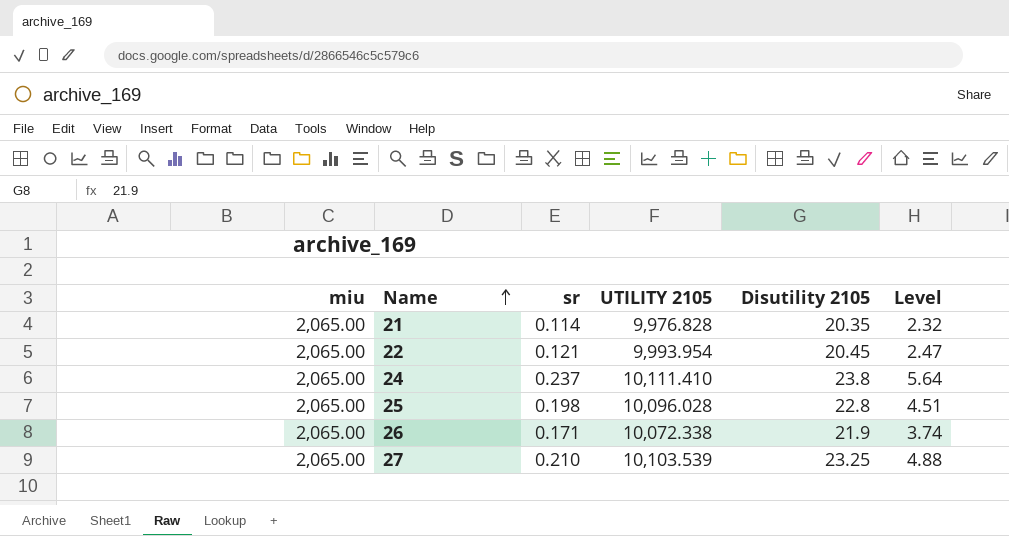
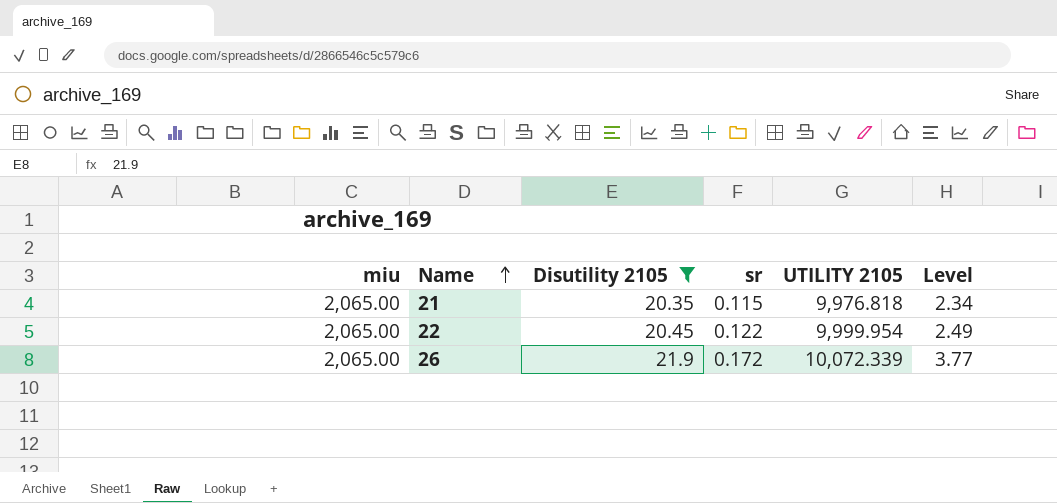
filter: none -> Disutility 2105 <= 21.9
column Disutility 2105 | position: 5 -> 3
21 | sr: 0.114 -> 0.115
21 | UTILITY 2105: 9,976.828 -> 9,976.818
21 | Level: 2.32 -> 2.34
22 | sr: 0.121 -> 0.122
22 | UTILITY 2105: 9,993.954 -> 9,999.954
22 | Level: 2.47 -> 2.49
26 | sr: 0.171 -> 0.172
26 | UTILITY 2105: 10,072.338 -> 10,072.339
26 | Level: 3.74 -> 3.77

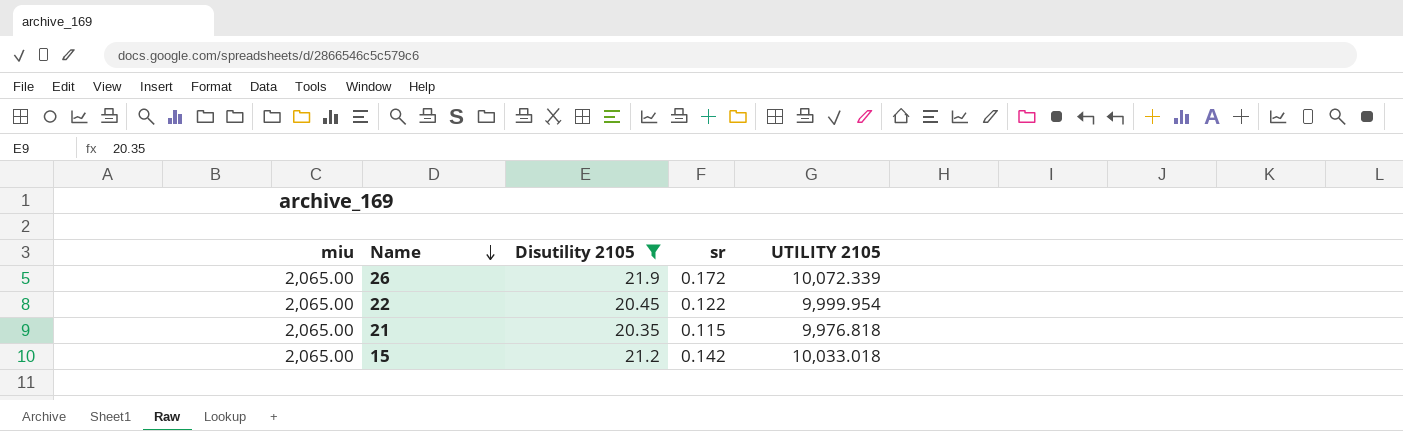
row order: Name ascending -> Name descending
column Level | formula: [Disutility 2105] * [sr] -> none
row 15: none -> 2,065.00 | 21.2 | 0.142 | 10,033.018

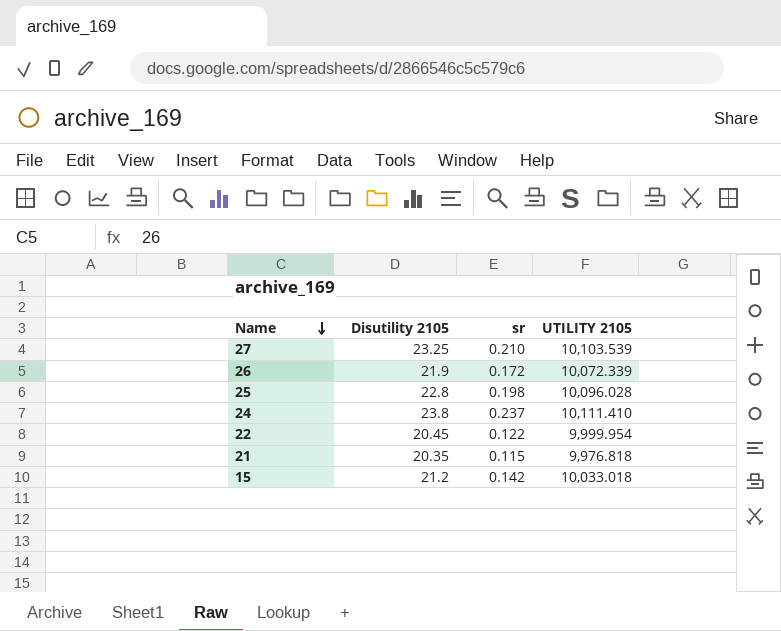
filter: Disutility 2105 <= 21.9 -> none
column miu | position: 1 -> none

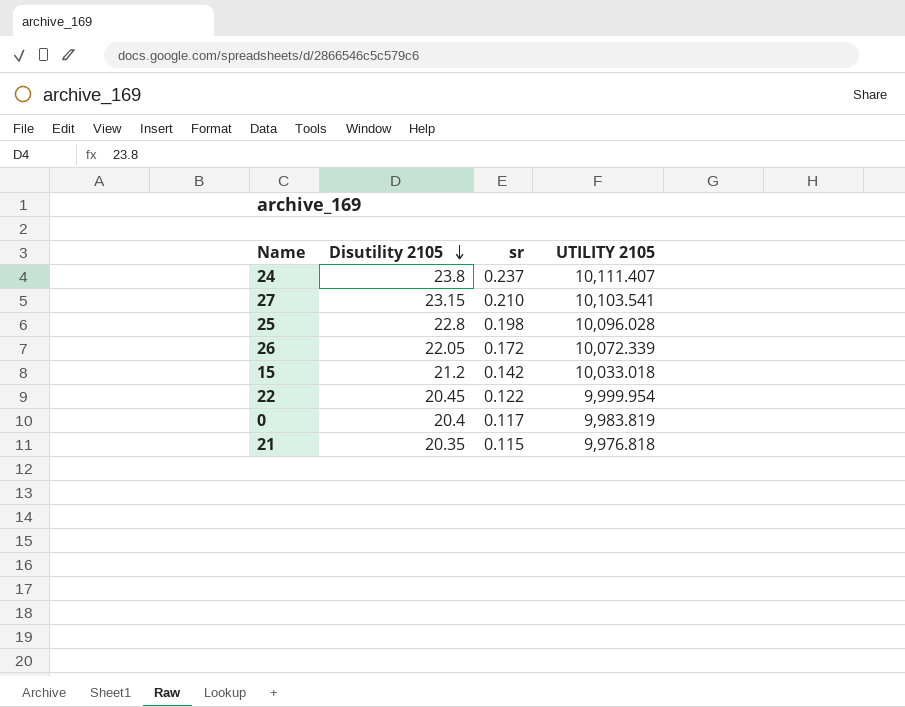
row order: Name descending -> Disutility 2105 descending
24 | UTILITY 2105: 10,111.410 -> 10,111.407
27 | Disutility 2105: 23.25 -> 23.15
27 | UTILITY 2105: 10,103.539 -> 10,103.541
26 | Disutility 2105: 21.9 -> 22.05
row 0: none -> 20.4 | 0.117 | 9,983.819

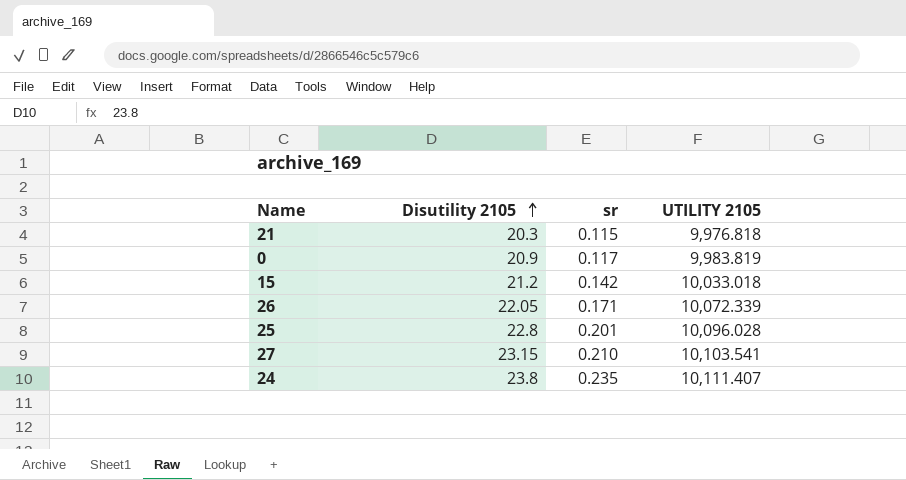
row order: Disutility 2105 descending -> Disutility 2105 ascending
row 22: 20.45 | 0.122 | 9,999.954 -> none
21 | Disutility 2105: 20.35 -> 20.3
0 | Disutility 2105: 20.4 -> 20.9
26 | sr: 0.172 -> 0.171
25 | sr: 0.198 -> 0.201
24 | sr: 0.237 -> 0.235

